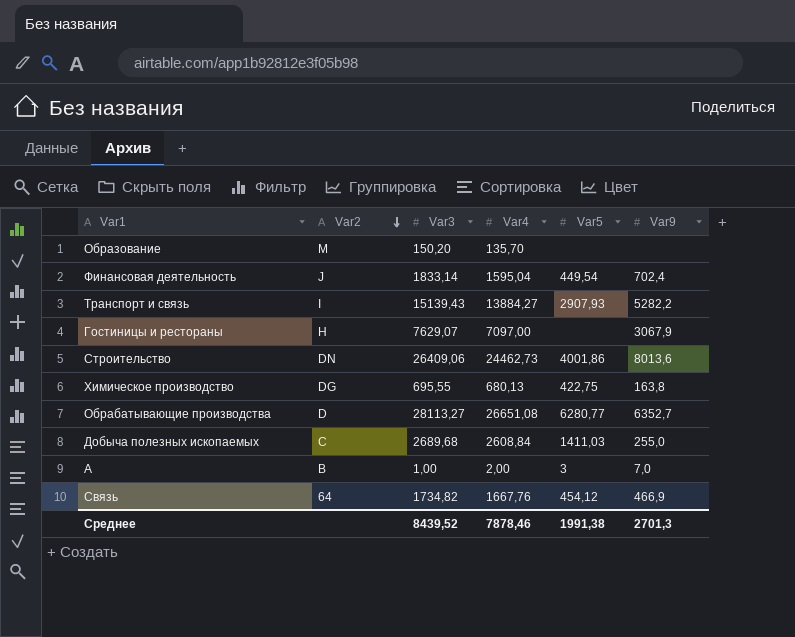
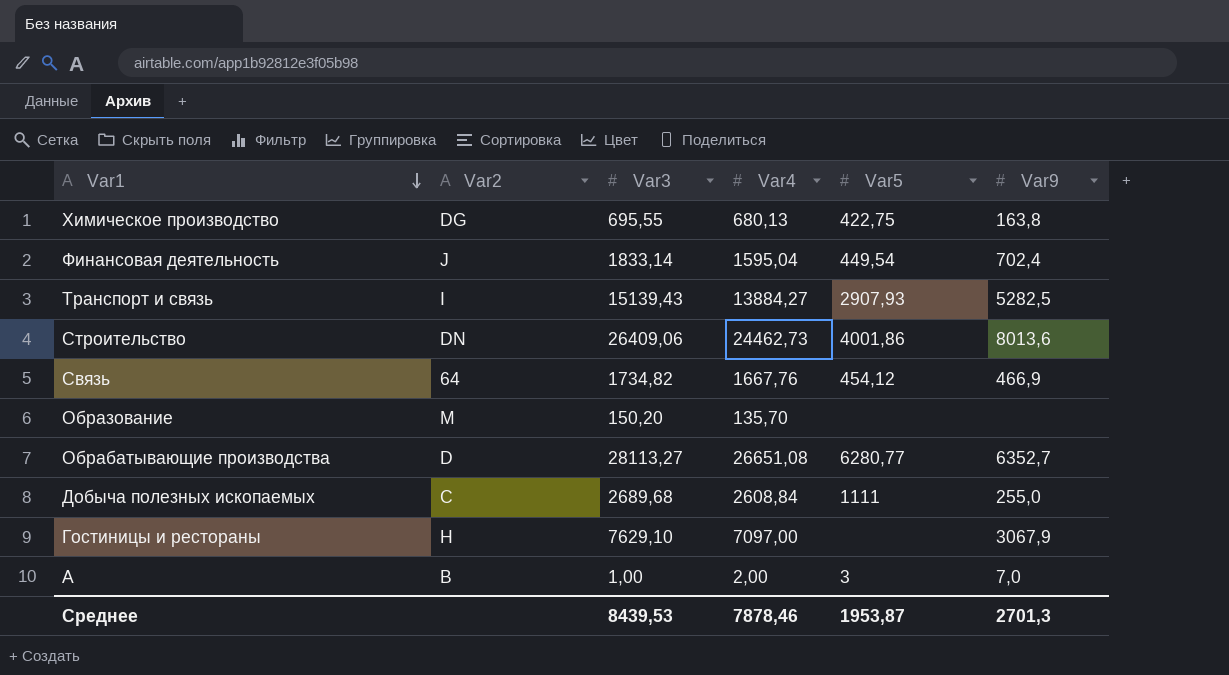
row order: Var2 descending -> Var1 descending
Транспорт и связь | Var9: 5282,2 -> 5282,5
Добыча полезных ископаемых | Var5: 1411,03 -> 1111
Гостиницы и рестораны | Var3: 7629,07 -> 7629,10
Среднее | Var3: 8439,52 -> 8439,53
Среднее | Var5: 1991,38 -> 1953,87

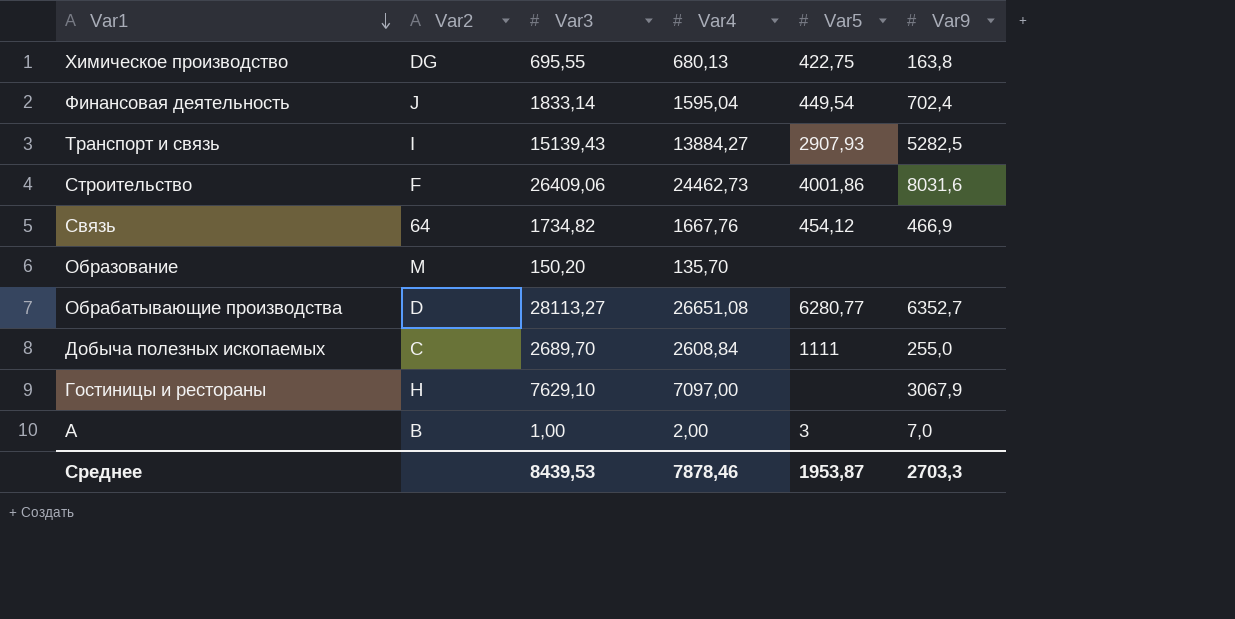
Строительство | Var2: DN -> F
Строительство | Var9: 8013,6 -> 8031,6
Добыча полезных ископаемых | Var3: 2689,68 -> 2689,70
Среднее | Var9: 2701,3 -> 2703,3

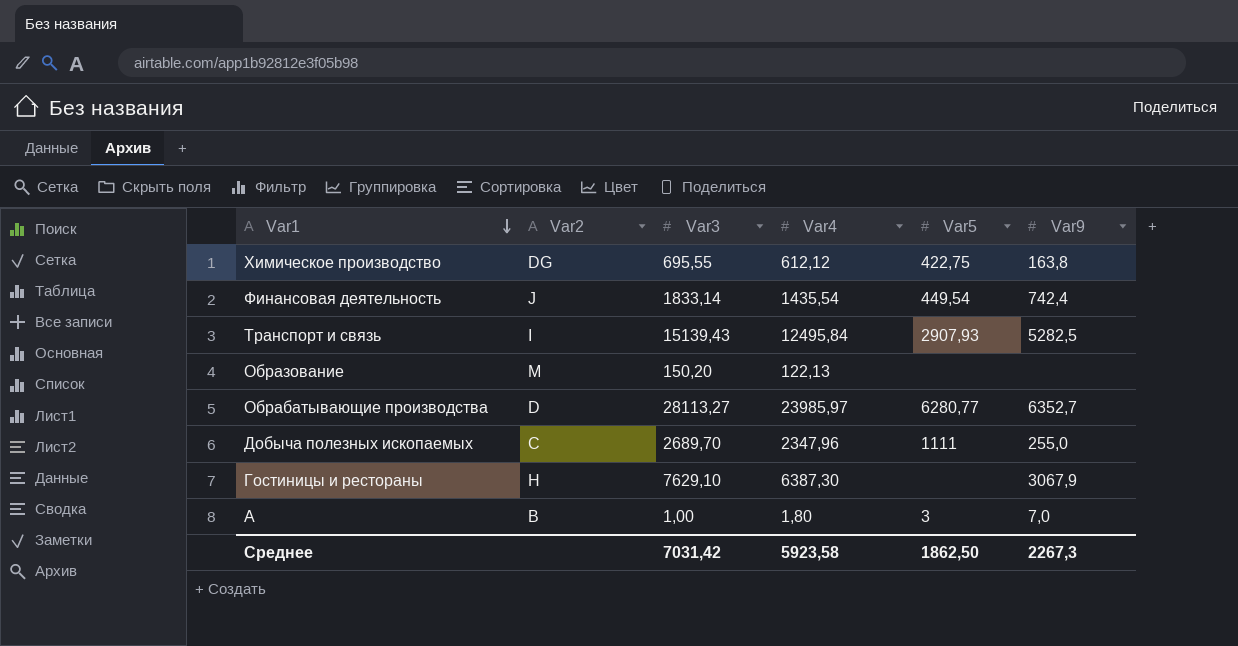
row Строительство: F | 26409,06 | 24462,73 | 4001,86 | 8031,6 -> none
row Связь: 64 | 1734,82 | 1667,76 | 454,12 | 466,9 -> none
Химическое производство | Var4: 680,13 -> 612,12
Финансовая деятельность | Var4: 1595,04 -> 1435,54
Финансовая деятельность | Var9: 702,4 -> 742,4
Транспорт и связь | Var4: 13884,27 -> 12495,84
Образование | Var4: 135,70 -> 122,13
Обрабатывающие производства | Var4: 26651,08 -> 23985,97
Добыча полезных ископаемых | Var4: 2608,84 -> 2347,96
Гостиницы и рестораны | Var4: 7097,00 -> 6387,30
A | Var4: 2,00 -> 1,80
Среднее | Var3: 8439,53 -> 7031,42
Среднее | Var4: 7878,46 -> 5923,58
Среднее | Var5: 1953,87 -> 1862,50
Среднее | Var9: 2703,3 -> 2267,3

